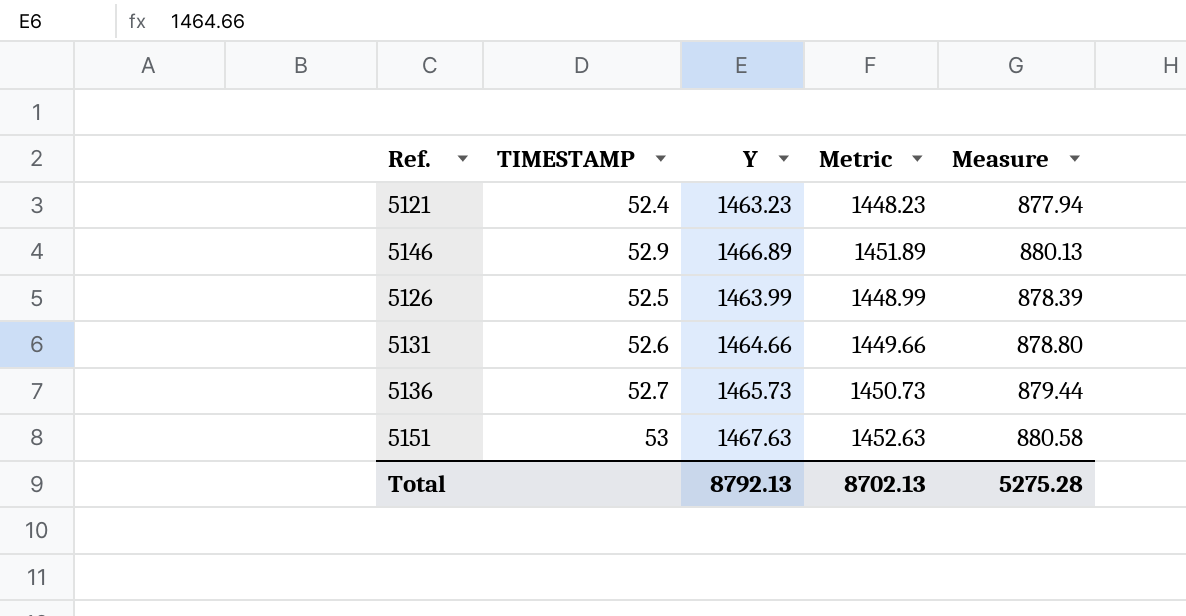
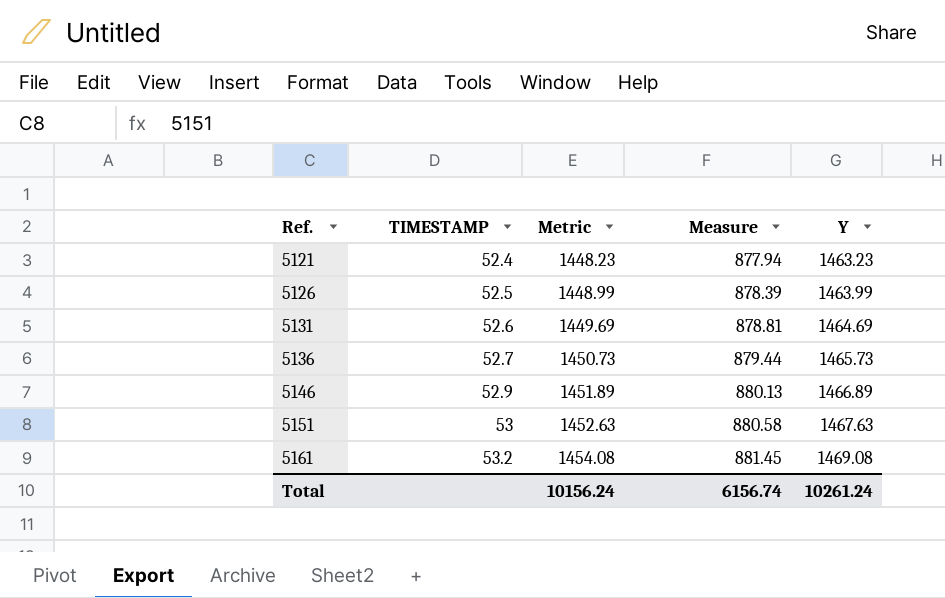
row order: none -> Ref. ascending
column Y | position: 3 -> 5
5131 | Metric: 1449.66 -> 1449.69
5131 | Measure: 878.80 -> 878.81
5131 | Y: 1464.66 -> 1464.69
row 5161: none -> 53.2 | 1454.08 | 881.45 | 1469.08
Total | Metric: 8702.13 -> 10156.24
Total | Measure: 5275.28 -> 6156.74
Total | Y: 8792.13 -> 10261.24

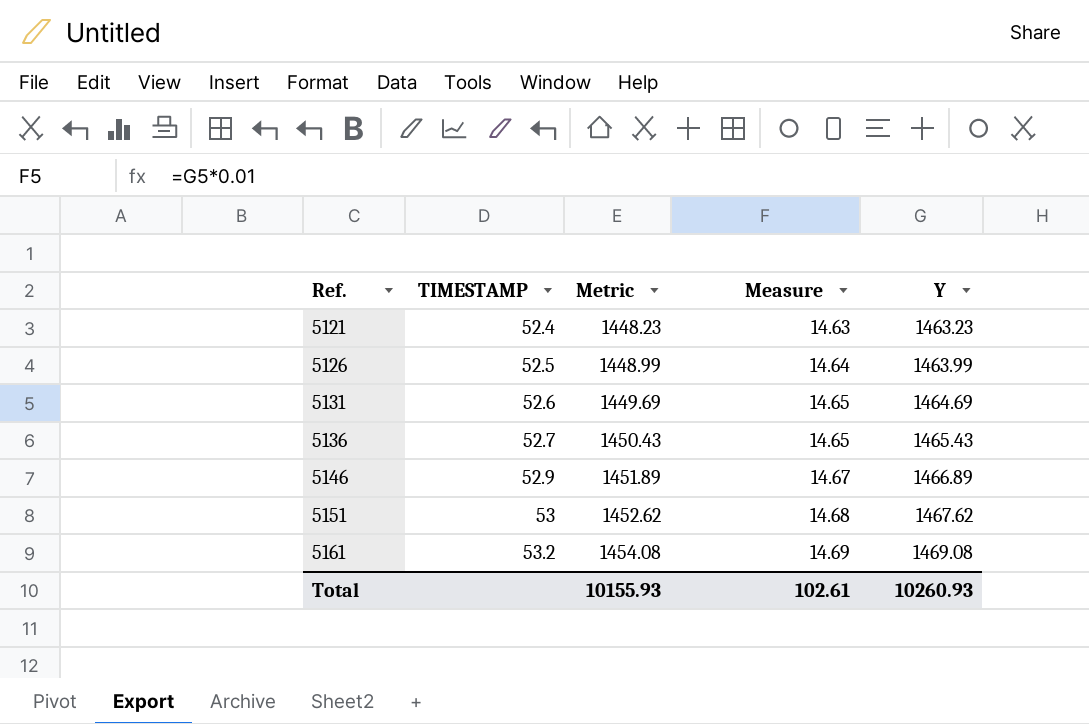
column Measure | formula: [Y] * 0.6 -> [Y] * 0.01
5136 | Metric: 1450.73 -> 1450.43
5136 | Y: 1465.73 -> 1465.43
5151 | Metric: 1452.63 -> 1452.62
5151 | Y: 1467.63 -> 1467.62
Total | Metric: 10156.24 -> 10155.93
Total | Measure: 6156.74 -> 102.61
Total | Y: 10261.24 -> 10260.93

